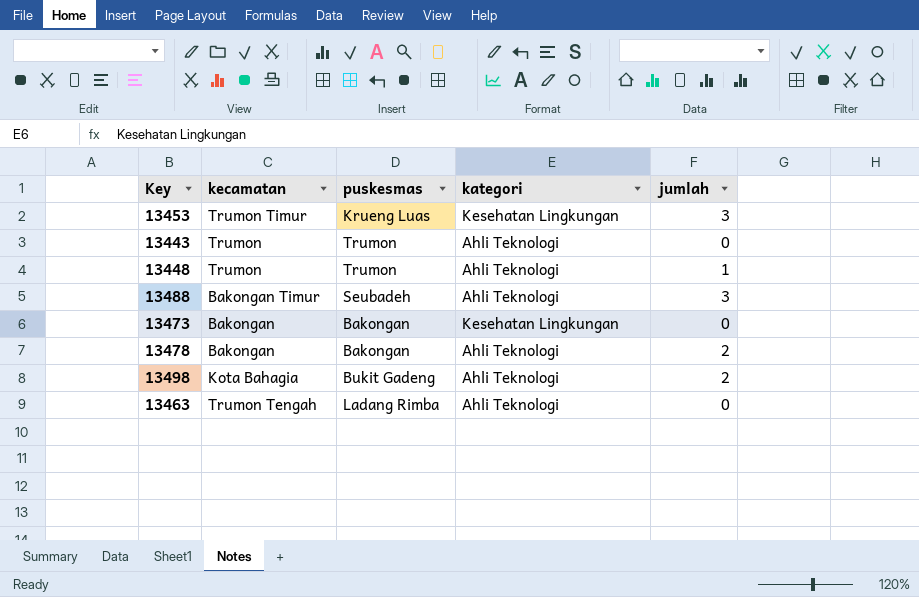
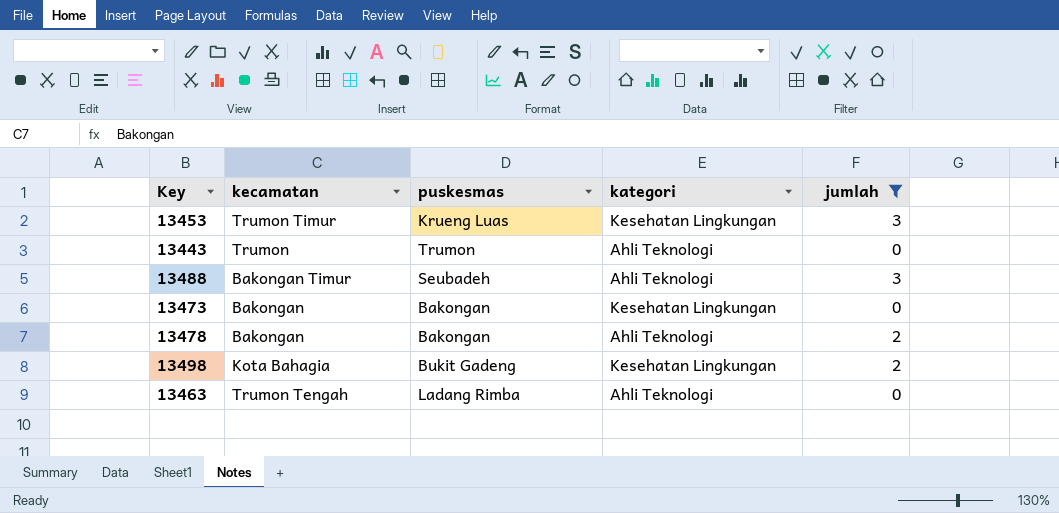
filter: none -> jumlah != 1
13498 | kategori: Ahli Teknologi -> Kesehatan Lingkungan

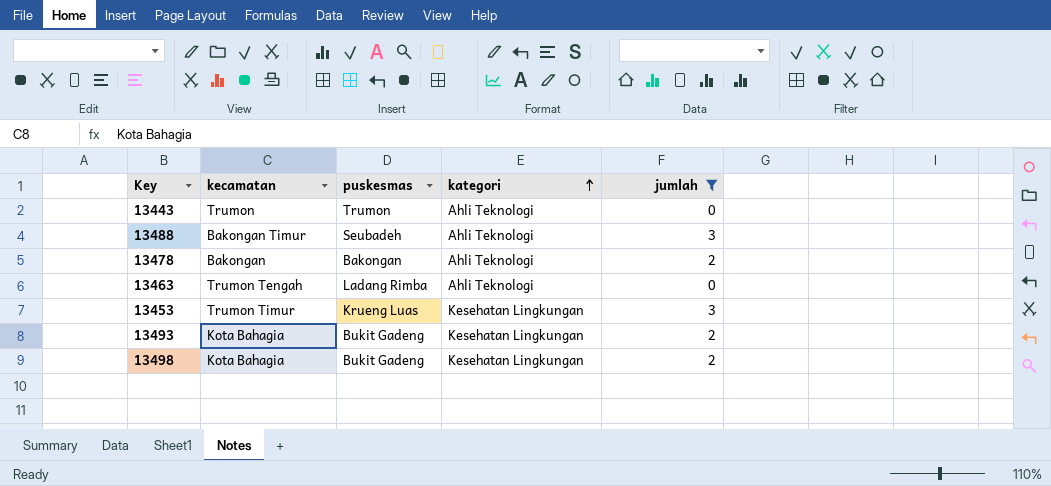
row order: none -> kategori ascending
row 13473: Bakongan | Bakongan | Kesehatan Lingkungan | 0 -> none
row 13493: none -> Kota Bahagia | Bukit Gadeng | Kesehatan Lingkungan | 2

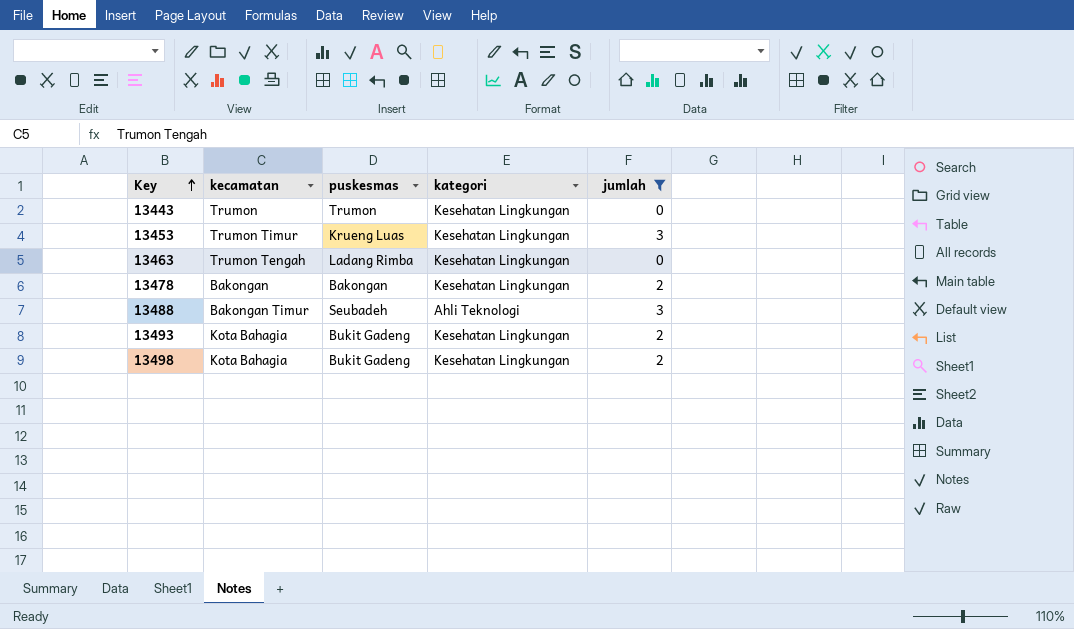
row order: kategori ascending -> Key ascending
13443 | kategori: Ahli Teknologi -> Kesehatan Lingkungan
13463 | kategori: Ahli Teknologi -> Kesehatan Lingkungan
13478 | kategori: Ahli Teknologi -> Kesehatan Lingkungan

